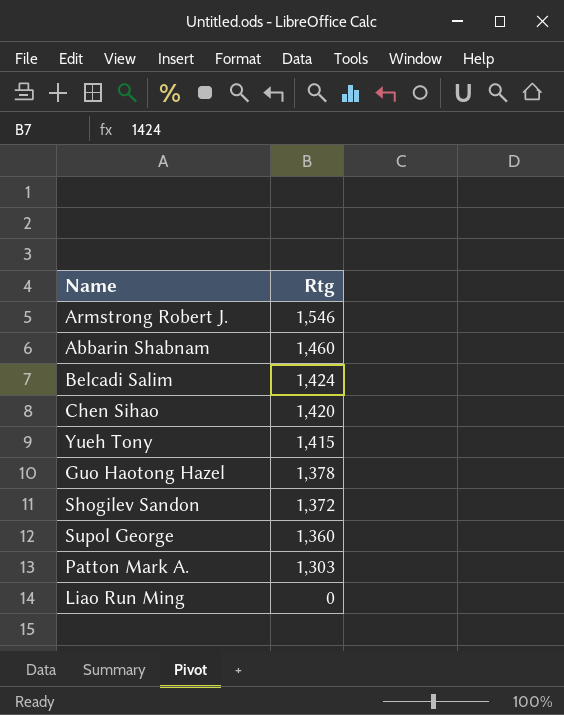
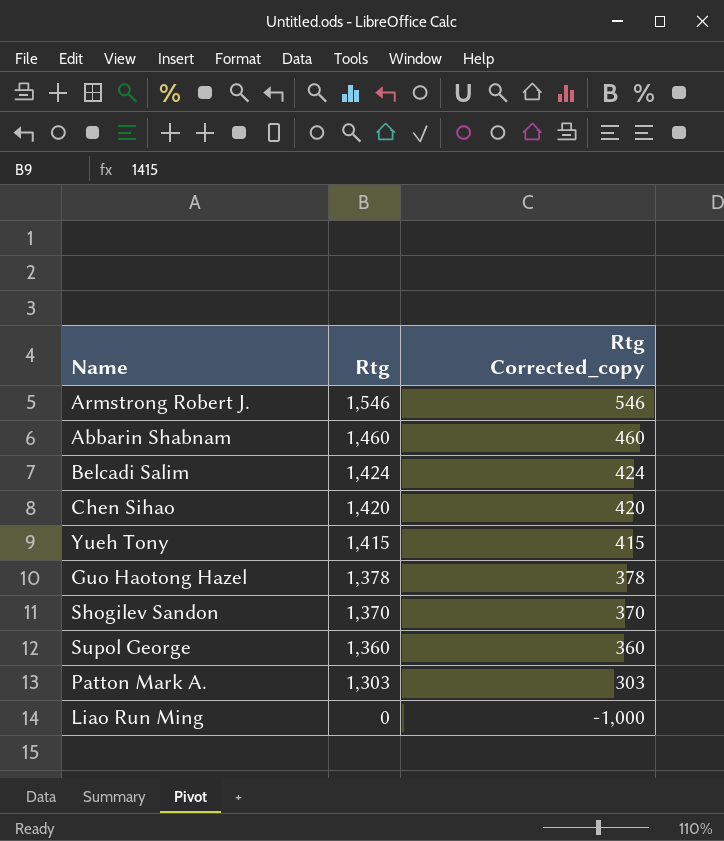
column Rtg Corrected_copy | formula: none -> [Rtg] - 1000
Shogilev Sandon | Rtg: 1,372 -> 1,370

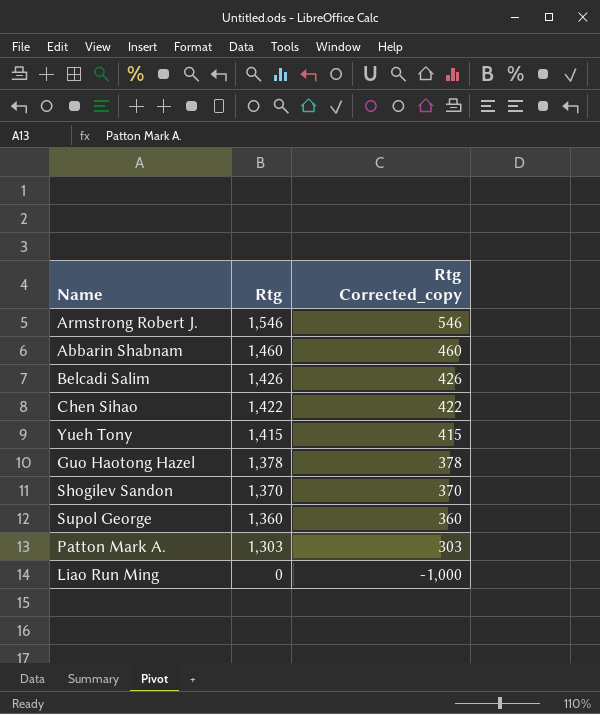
Belcadi Salim | Rtg: 1,424 -> 1,426
Belcadi Salim | Rtg Corrected_copy: 424 -> 426
Chen Sihao | Rtg: 1,420 -> 1,422
Chen Sihao | Rtg Corrected_copy: 420 -> 422

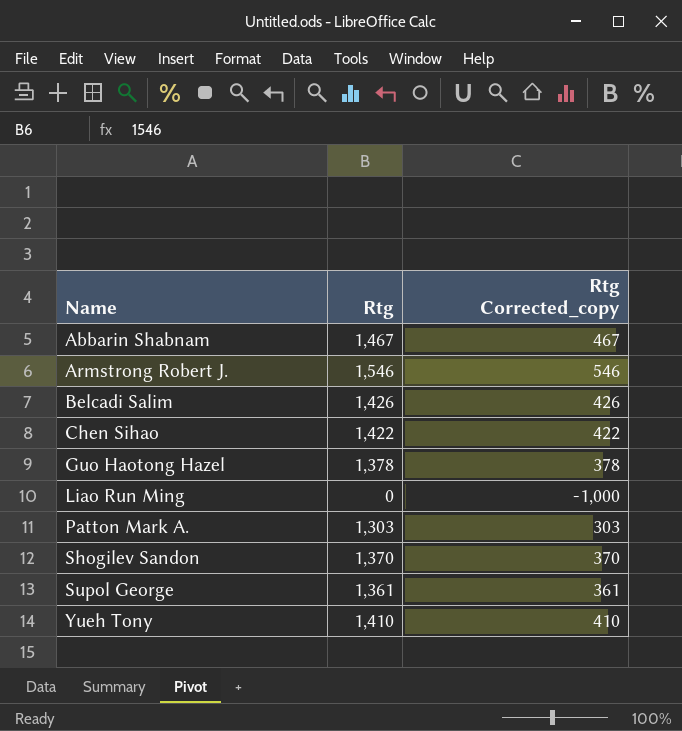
row order: Rtg descending -> Name ascending
Abbarin Shabnam | Rtg: 1,460 -> 1,467
Abbarin Shabnam | Rtg Corrected_copy: 460 -> 467
Supol George | Rtg: 1,360 -> 1,361
Supol George | Rtg Corrected_copy: 360 -> 361
Yueh Tony | Rtg: 1,415 -> 1,410
Yueh Tony | Rtg Corrected_copy: 415 -> 410

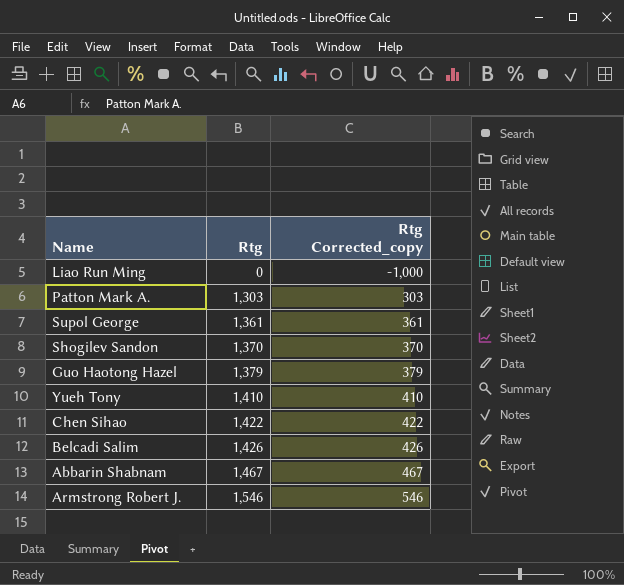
row order: Name ascending -> Rtg ascending
Guo Haotong Hazel | Rtg: 1,378 -> 1,379
Guo Haotong Hazel | Rtg Corrected_copy: 378 -> 379

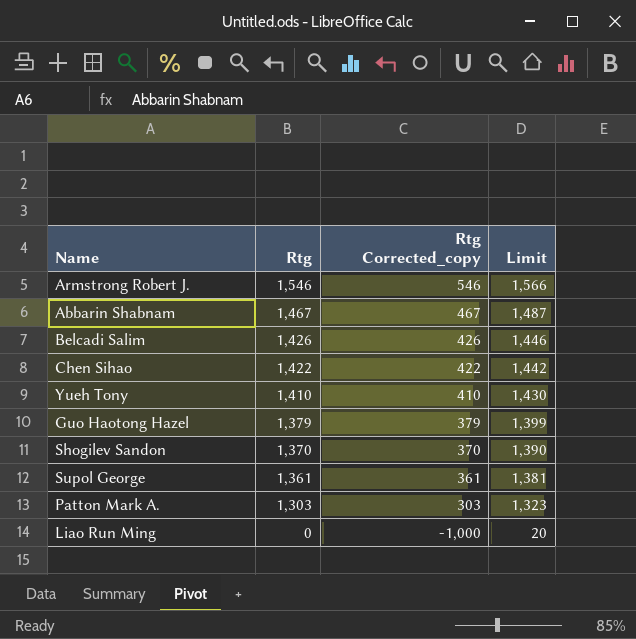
row order: Rtg ascending -> Rtg descending
column Limit | formula: none -> [Rtg] + 20

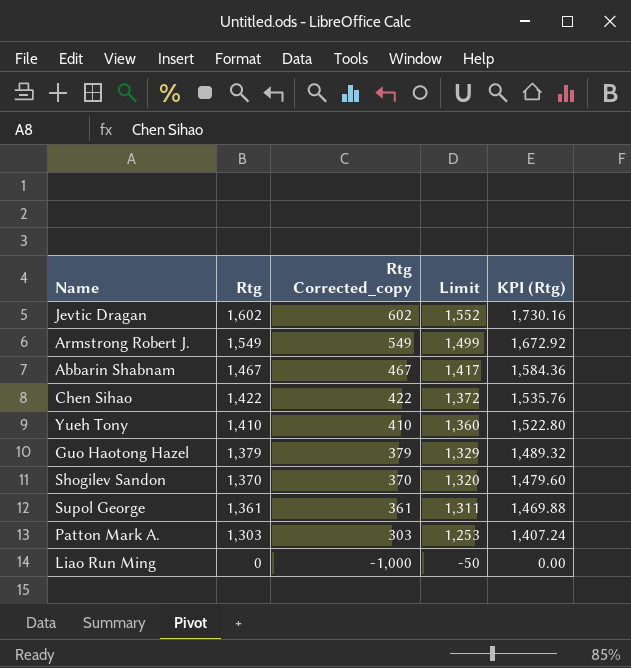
column Limit | formula: [Rtg] + 20 -> [Rtg] - 50
column KPI (Rtg) | formula: none -> [Rtg] * 1.08
row Belcadi Salim: 1,426 | 426 | 1,446 -> none
row Jevtic Dragan: none -> 1,602 | 602 | 1,552 | 1,730.16
Armstrong Robert J. | Rtg: 1,546 -> 1,549
Armstrong Robert J. | Rtg Corrected_copy: 546 -> 549

